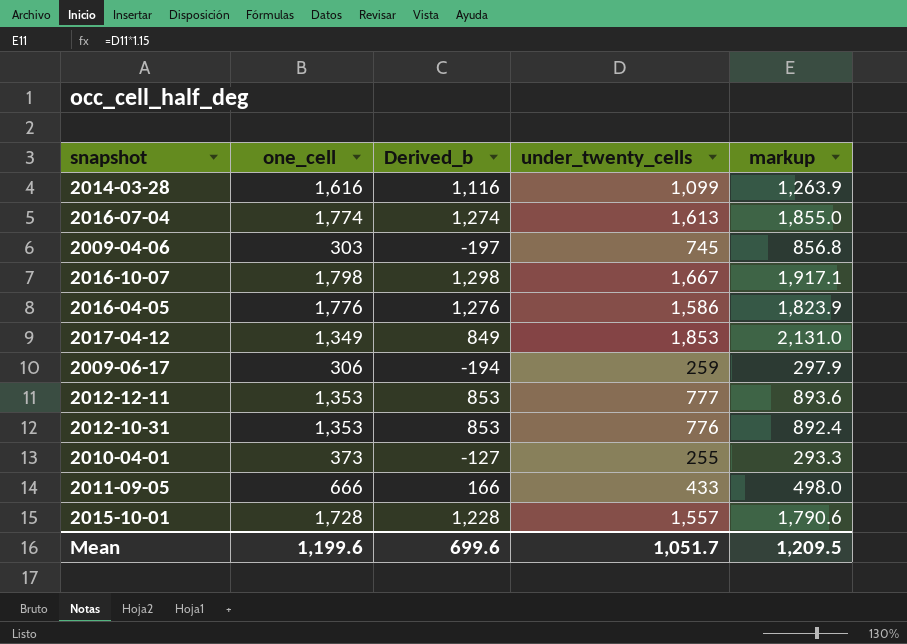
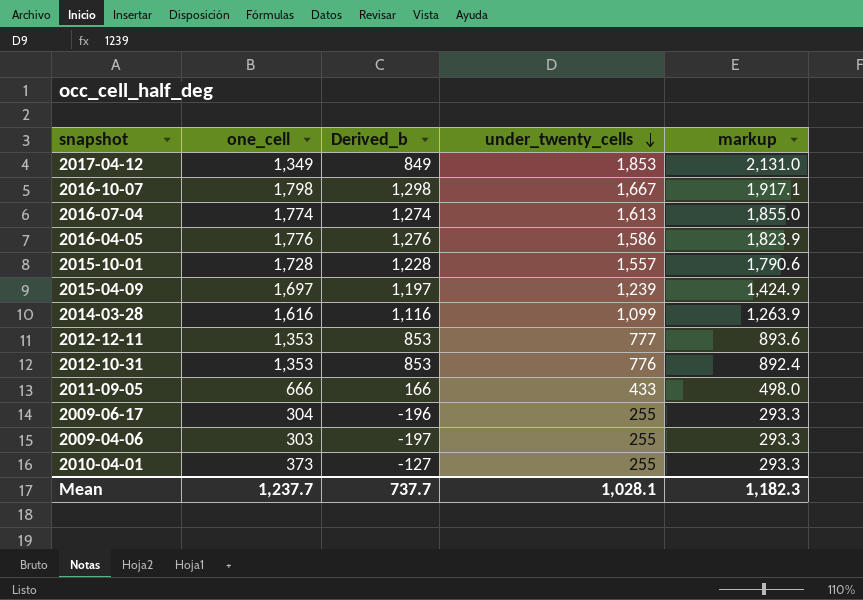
row order: none -> under_twenty_cells descending
row 2015-04-09: none -> 1,697 | 1,197 | 1,239 | 1,424.9
2009-06-17 | one_cell: 306 -> 304
2009-06-17 | Derived_b: -194 -> -196
2009-06-17 | under_twenty_cells: 259 -> 255
2009-06-17 | markup: 297.9 -> 293.3
2009-04-06 | under_twenty_cells: 745 -> 255
2009-04-06 | markup: 856.8 -> 293.3
Mean | one_cell: 1,199.6 -> 1,237.7
Mean | Derived_b: 699.6 -> 737.7
Mean | under_twenty_cells: 1,051.7 -> 1,028.1
Mean | markup: 1,209.5 -> 1,182.3

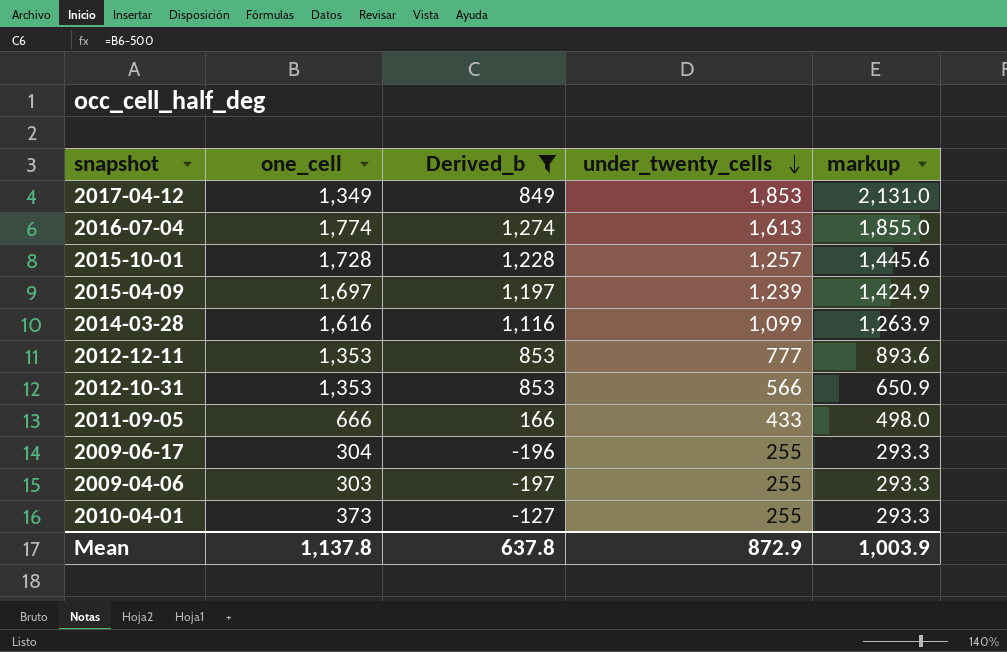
filter: none -> Derived_b <= 1,274
2015-10-01 | under_twenty_cells: 1,557 -> 1,257
2015-10-01 | markup: 1,790.6 -> 1,445.6
2012-10-31 | under_twenty_cells: 776 -> 566
2012-10-31 | markup: 892.4 -> 650.9
Mean | one_cell: 1,237.7 -> 1,137.8
Mean | Derived_b: 737.7 -> 637.8
Mean | under_twenty_cells: 1,028.1 -> 872.9
Mean | markup: 1,182.3 -> 1,003.9

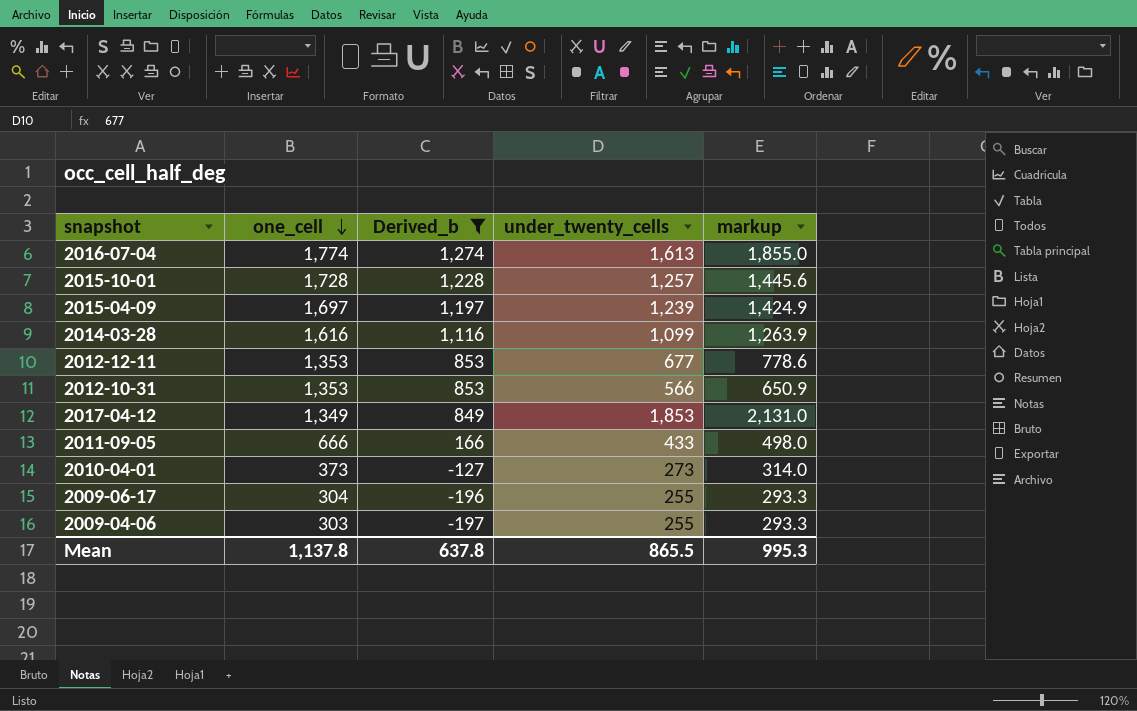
row order: under_twenty_cells descending -> one_cell descending
2012-12-11 | under_twenty_cells: 777 -> 677
2012-12-11 | markup: 893.6 -> 778.6
2010-04-01 | under_twenty_cells: 255 -> 273
2010-04-01 | markup: 293.3 -> 314.0
Mean | under_twenty_cells: 872.9 -> 865.5
Mean | markup: 1,003.9 -> 995.3

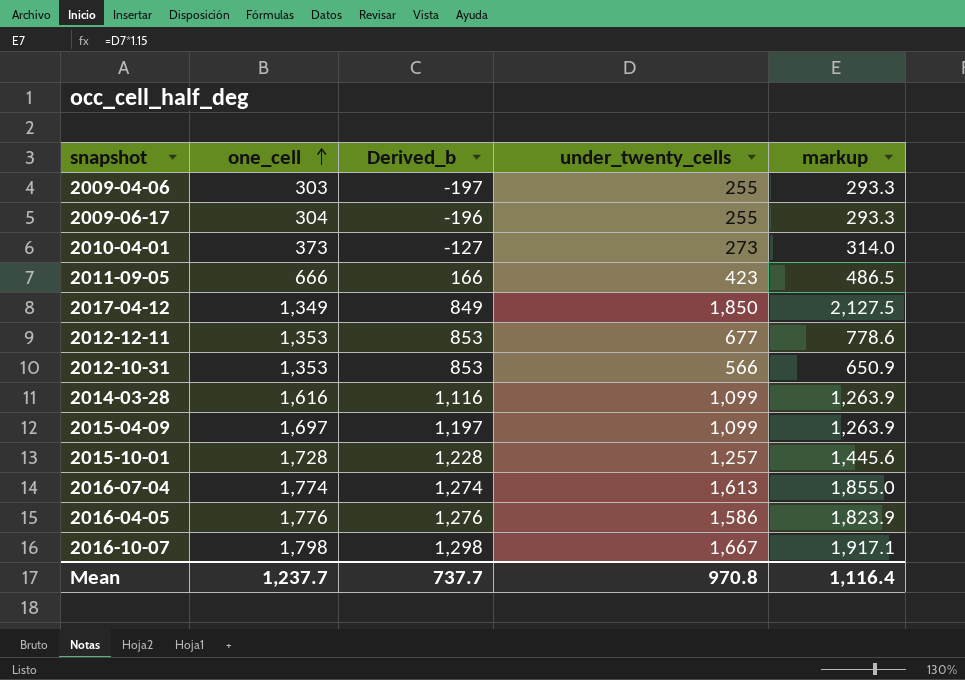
filter: Derived_b <= 1,274 -> none
row order: one_cell descending -> one_cell ascending
2011-09-05 | under_twenty_cells: 433 -> 423
2011-09-05 | markup: 498.0 -> 486.5
2017-04-12 | under_twenty_cells: 1,853 -> 1,850
2017-04-12 | markup: 2,131.0 -> 2,127.5
2015-04-09 | under_twenty_cells: 1,239 -> 1,099
2015-04-09 | markup: 1,424.9 -> 1,263.9
Mean | one_cell: 1,137.8 -> 1,237.7
Mean | Derived_b: 637.8 -> 737.7
Mean | under_twenty_cells: 865.5 -> 970.8
Mean | markup: 995.3 -> 1,116.4

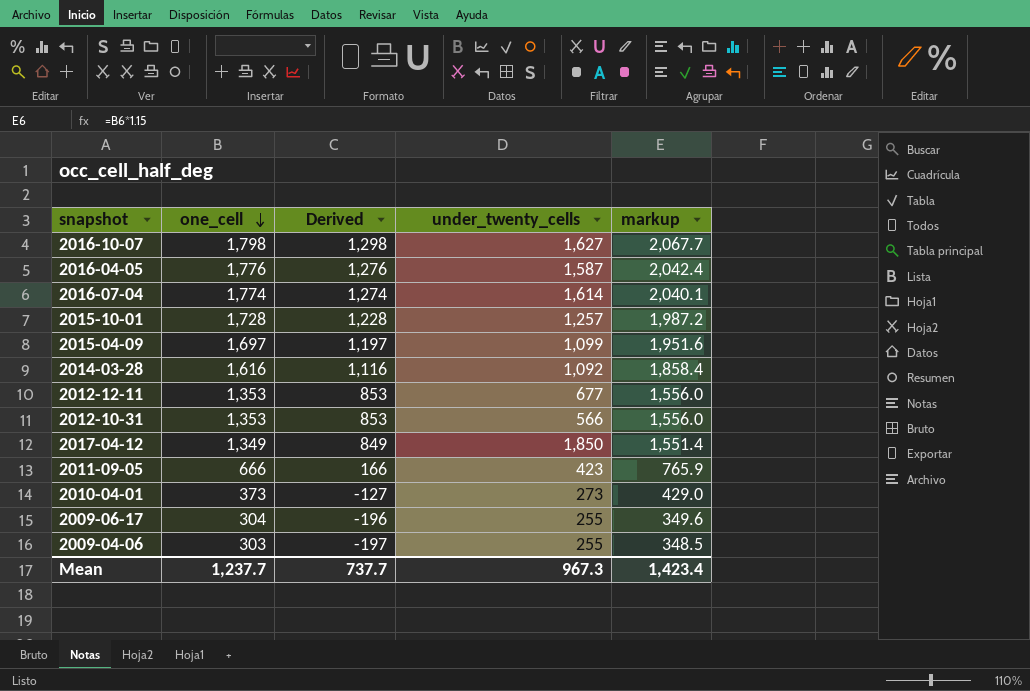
row order: one_cell ascending -> one_cell descending
column name: Derived_b -> Derived
column markup | formula: [under_twenty_cells] * 1.15 -> [one_cell] * 1.15
2016-10-07 | under_twenty_cells: 1,667 -> 1,627
2016-04-05 | under_twenty_cells: 1,586 -> 1,587
2016-07-04 | under_twenty_cells: 1,613 -> 1,614
2014-03-28 | under_twenty_cells: 1,099 -> 1,092
Mean | under_twenty_cells: 970.8 -> 967.3
Mean | markup: 1,116.4 -> 1,423.4

